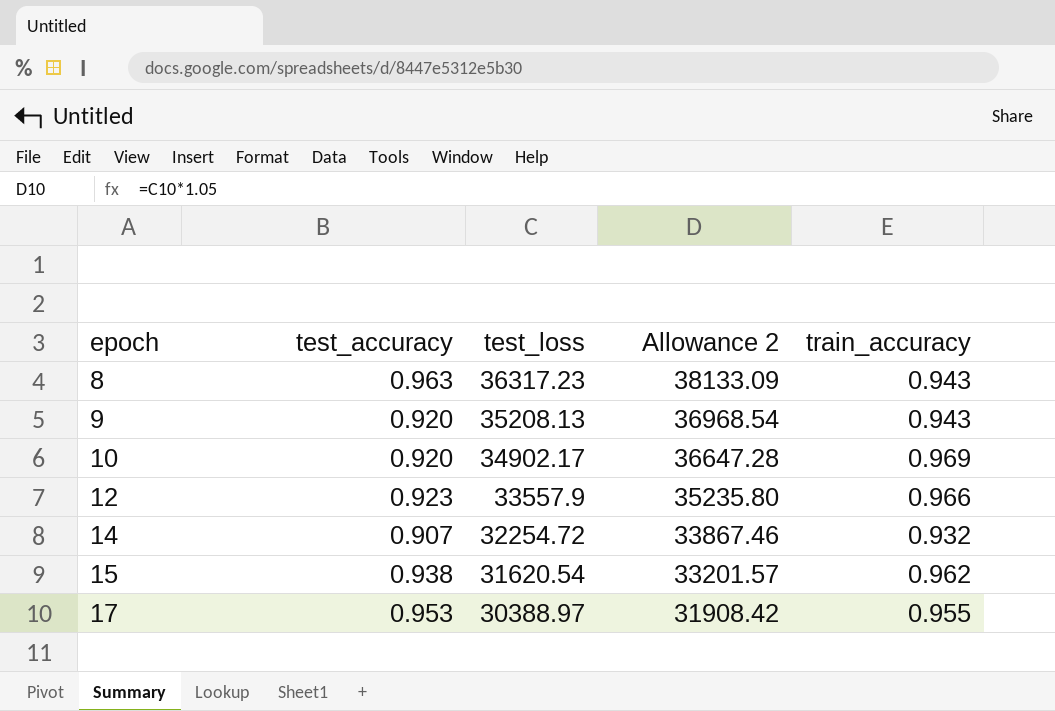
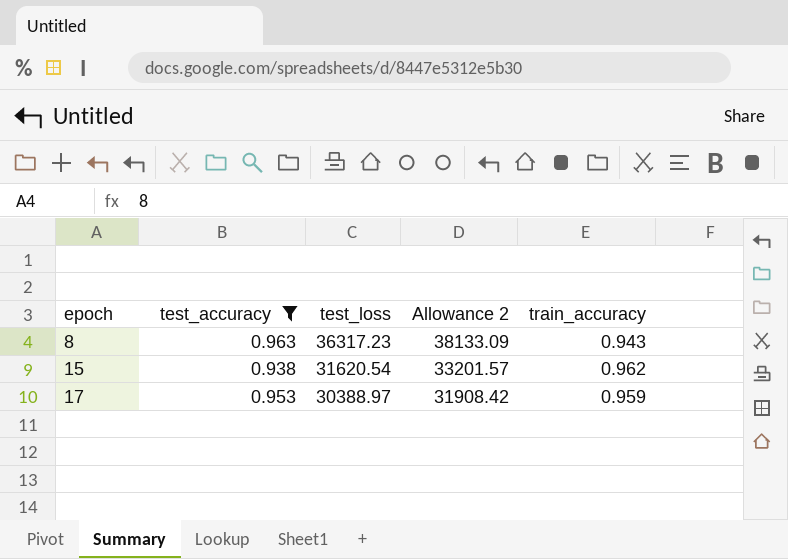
filter: none -> test_accuracy >= 0.938
17 | train_accuracy: 0.955 -> 0.959

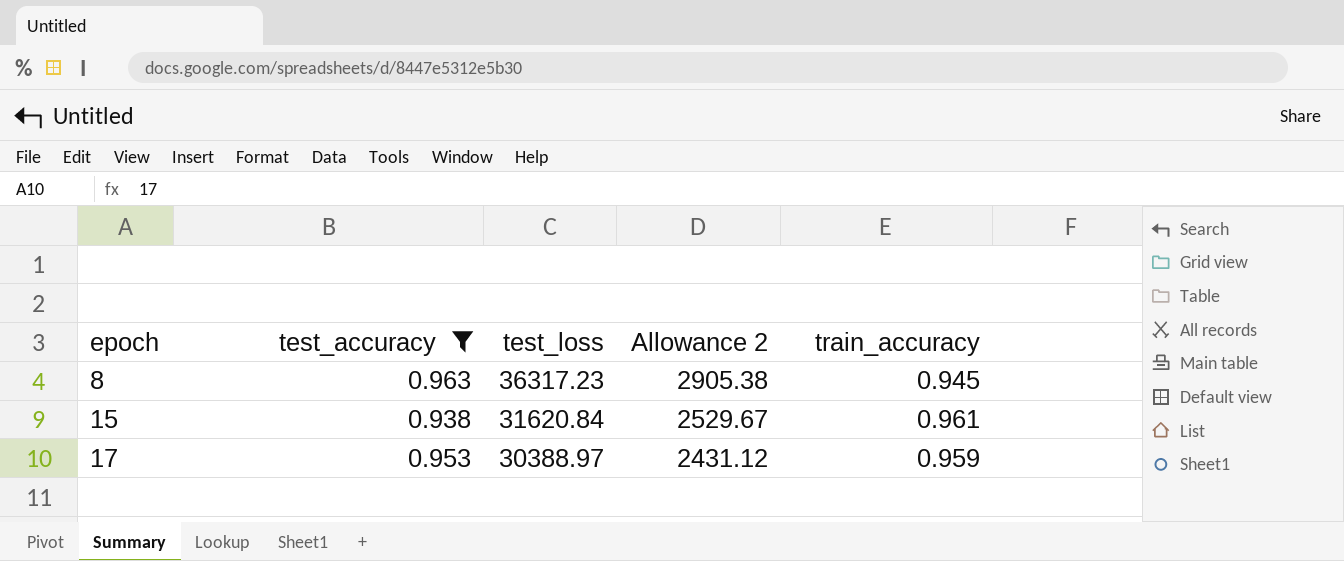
column Allowance 2 | formula: [test_loss] * 1.05 -> [test_loss] * 0.08
8 | train_accuracy: 0.943 -> 0.945
15 | test_loss: 31620.54 -> 31620.84
15 | train_accuracy: 0.962 -> 0.961

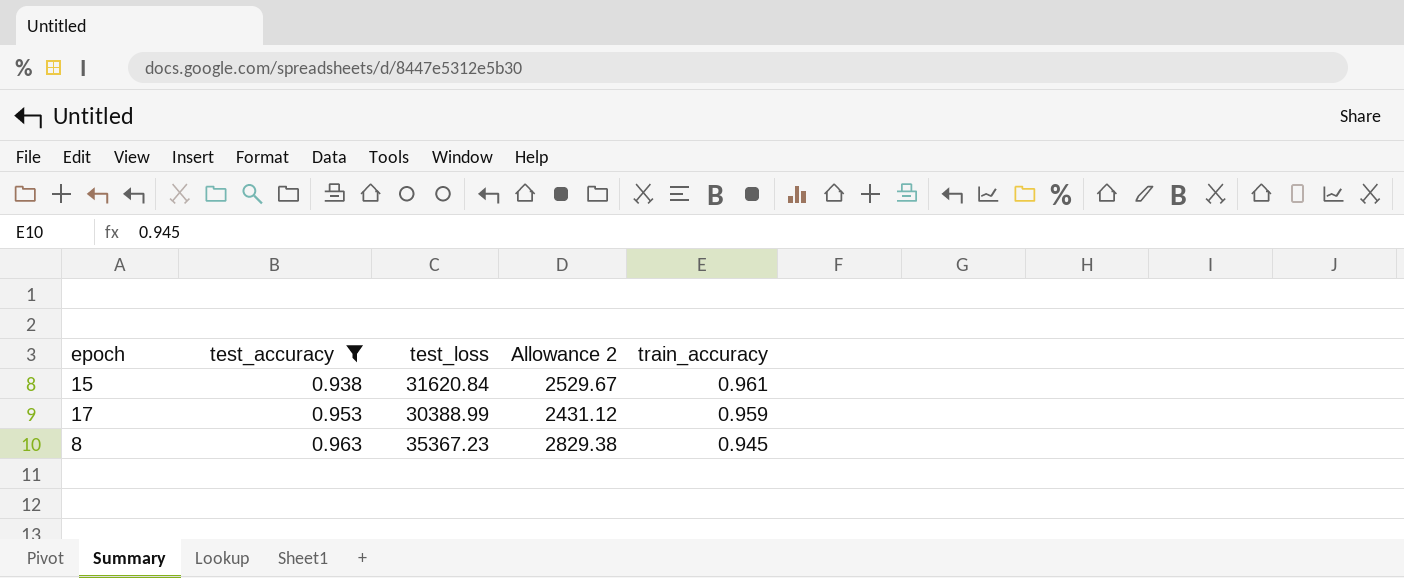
row order: epoch ascending -> test_accuracy ascending
17 | test_loss: 30388.97 -> 30388.99
8 | test_loss: 36317.23 -> 35367.23
8 | Allowance 2: 2905.38 -> 2829.38

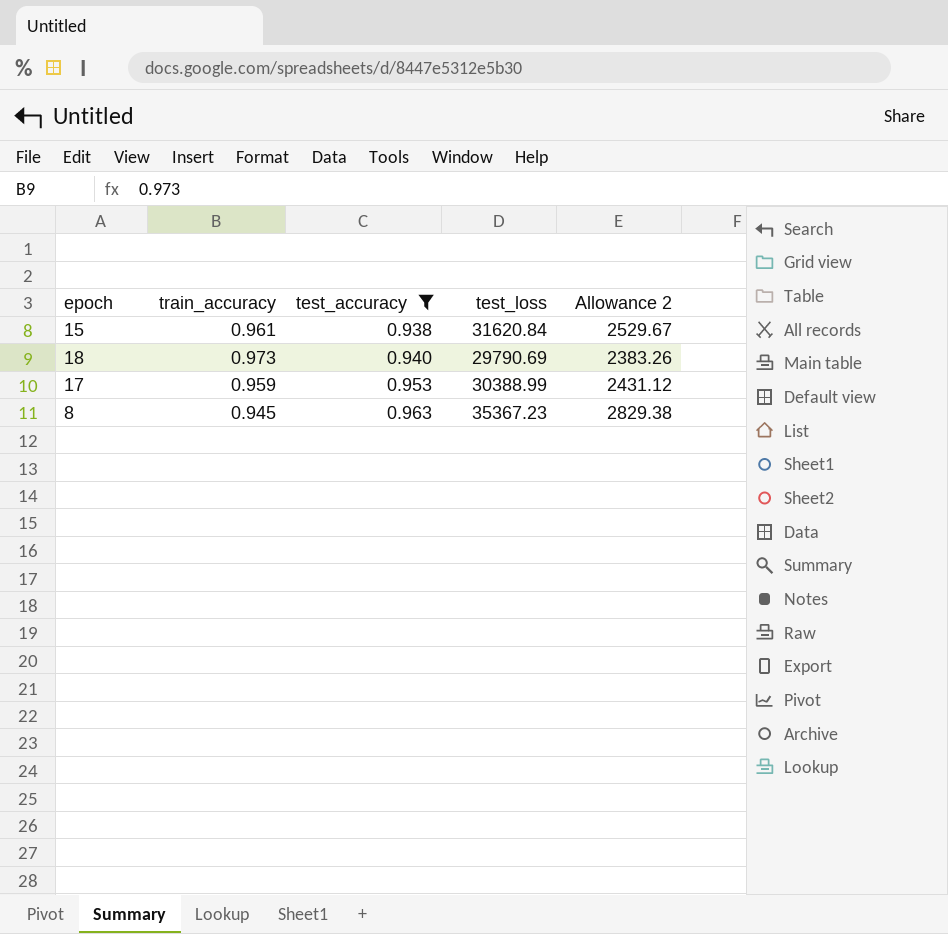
column train_accuracy | position: 5 -> 2
row 18: none -> 0.973 | 0.940 | 29790.69 | 2383.26

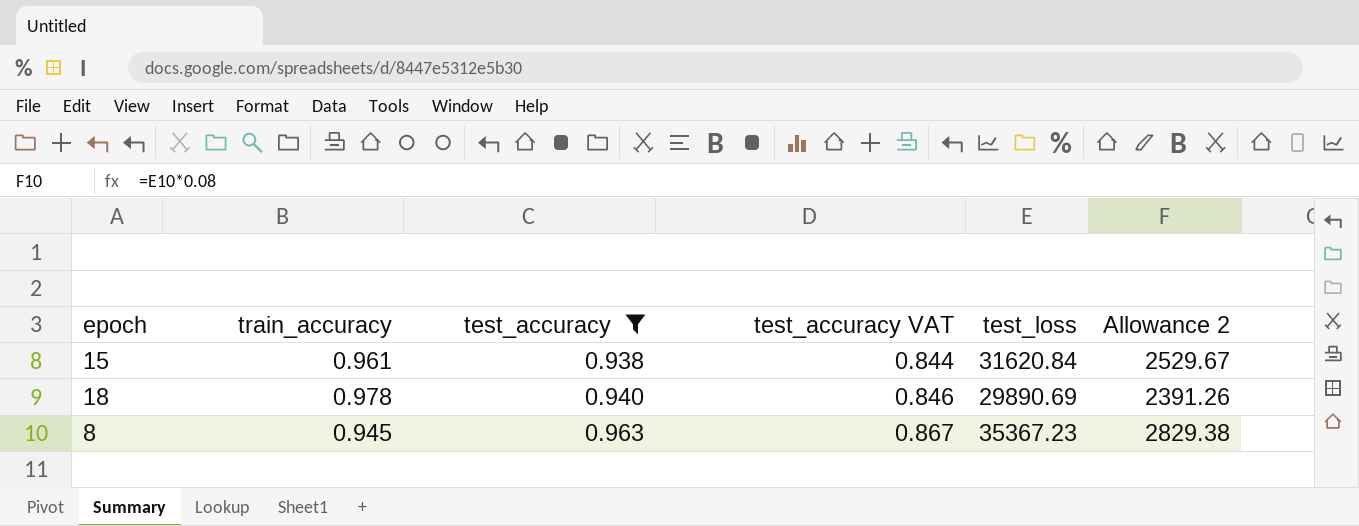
column test_accuracy VAT | formula: none -> [test_accuracy] * 0.9
row 17: 0.959 | 0.953 | 30388.99 | 2431.12 -> none
18 | train_accuracy: 0.973 -> 0.978
18 | test_loss: 29790.69 -> 29890.69
18 | Allowance 2: 2383.26 -> 2391.26

